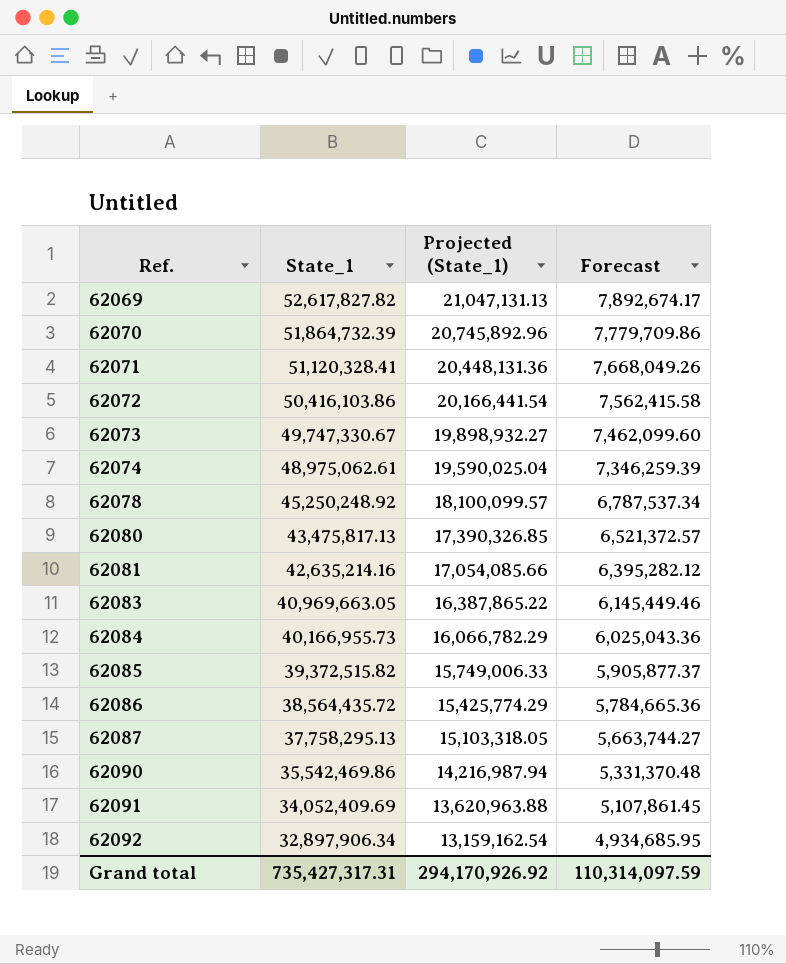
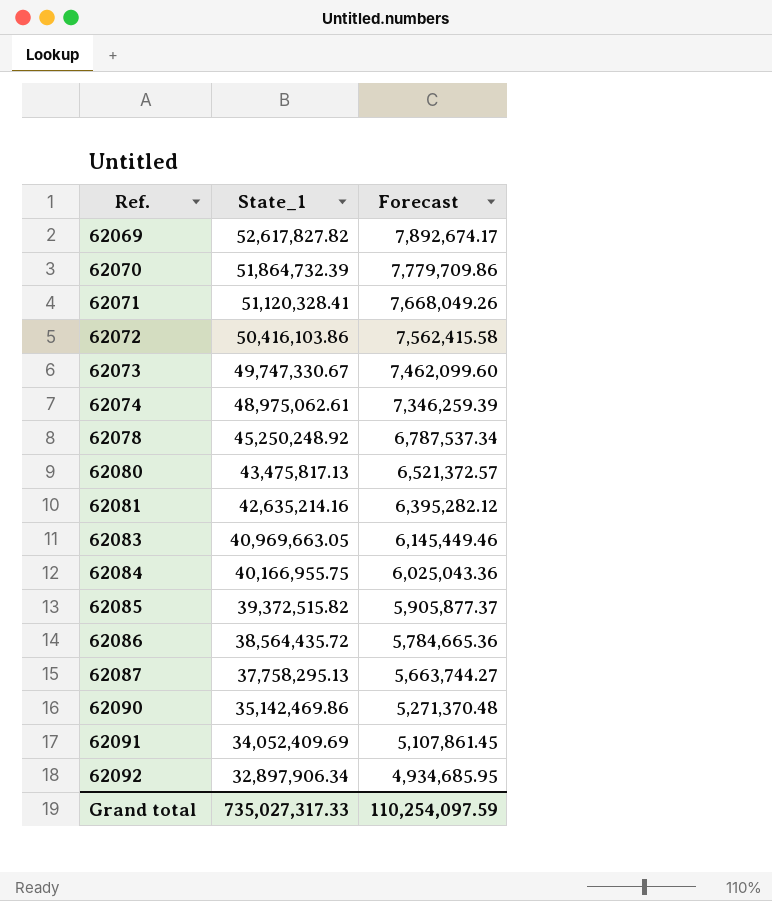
column Projected (State_1) | formula: [State_1] * 0.4 -> none
62084 | State_1: 40,166,955.73 -> 40,166,955.75
62090 | State_1: 35,542,469.86 -> 35,142,469.86
62090 | Forecast: 5,331,370.48 -> 5,271,370.48
Grand total | State_1: 735,427,317.31 -> 735,027,317.33
Grand total | Forecast: 110,314,097.59 -> 110,254,097.59

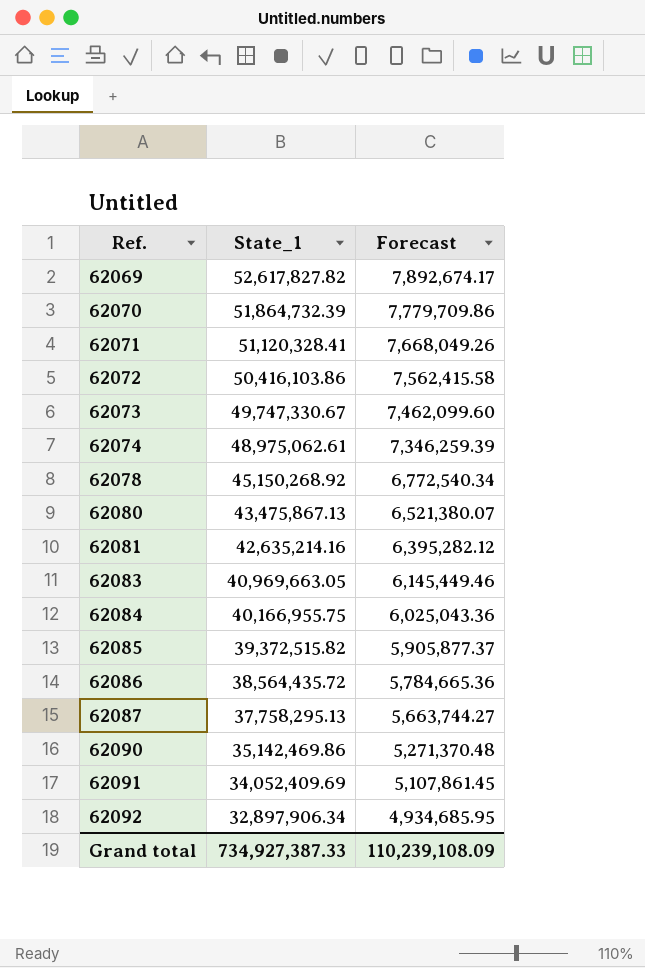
62078 | State_1: 45,250,248.92 -> 45,150,268.92
62078 | Forecast: 6,787,537.34 -> 6,772,540.34
62080 | State_1: 43,475,817.13 -> 43,475,867.13
62080 | Forecast: 6,521,372.57 -> 6,521,380.07
Grand total | State_1: 735,027,317.33 -> 734,927,387.33
Grand total | Forecast: 110,254,097.59 -> 110,239,108.09

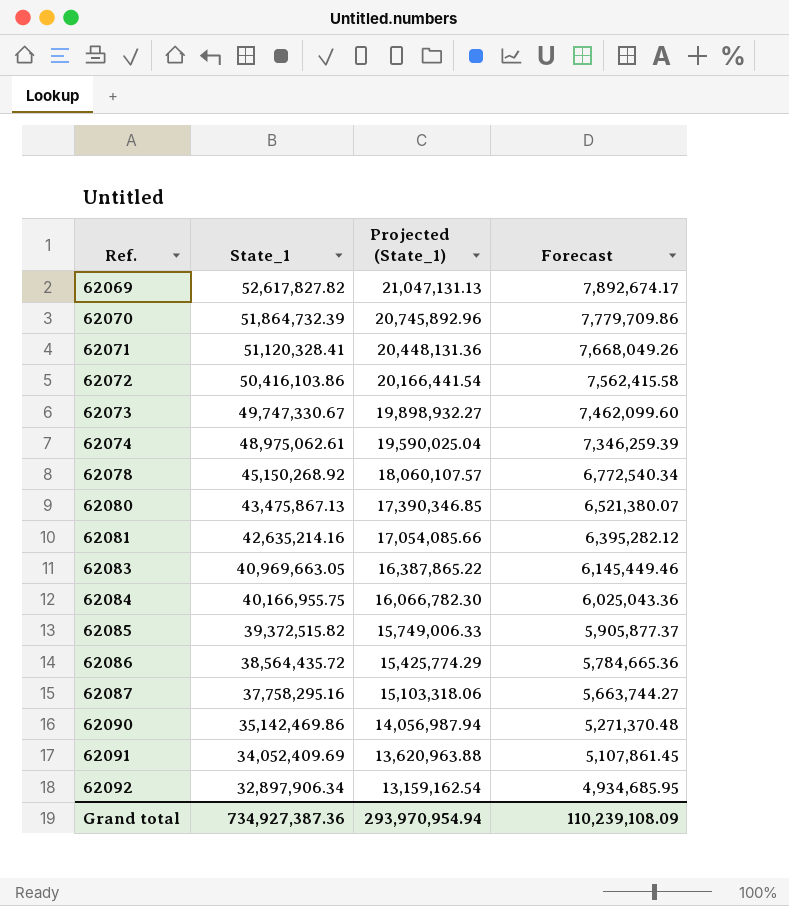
column Projected (State_1) | formula: none -> [State_1] * 0.4
62087 | State_1: 37,758,295.13 -> 37,758,295.16
Grand total | State_1: 734,927,387.33 -> 734,927,387.36

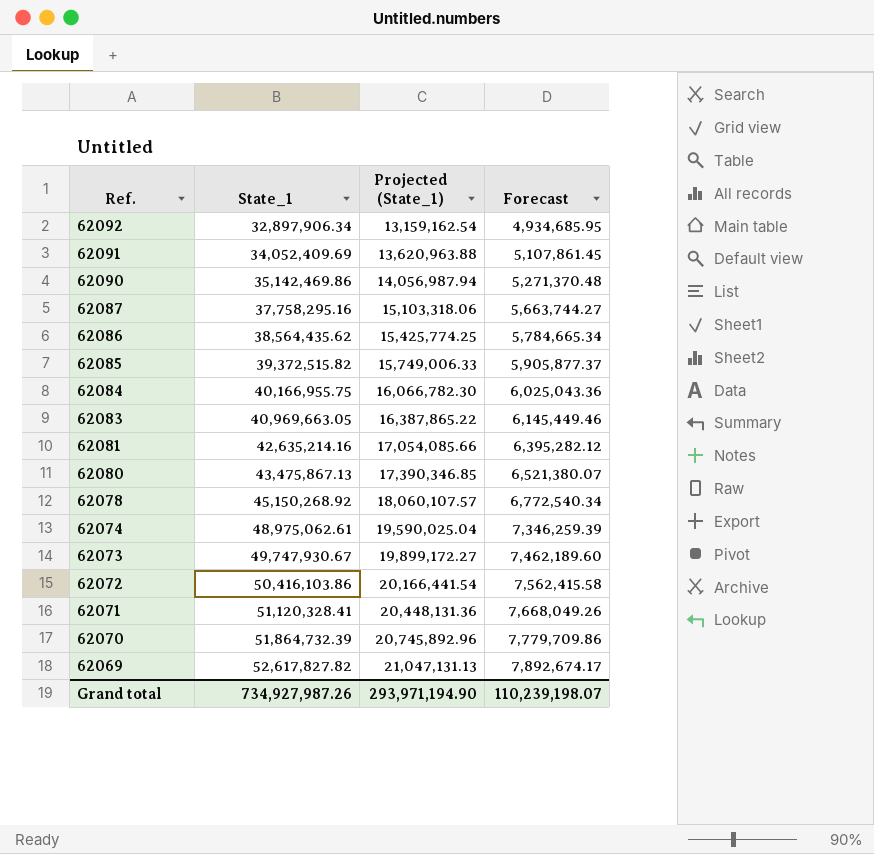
row order: Ref. ascending -> Ref. descending
62086 | State_1: 38,564,435.72 -> 38,564,435.62
62086 | Projected (State_1): 15,425,774.29 -> 15,425,774.25
62086 | Forecast: 5,784,665.36 -> 5,784,665.34
62073 | State_1: 49,747,330.67 -> 49,747,930.67
62073 | Projected (State_1): 19,898,932.27 -> 19,899,172.27
62073 | Forecast: 7,462,099.60 -> 7,462,189.60
Grand total | State_1: 734,927,387.36 -> 734,927,987.26
Grand total | Projected (State_1): 293,970,954.94 -> 293,971,194.90
Grand total | Forecast: 110,239,108.09 -> 110,239,198.07

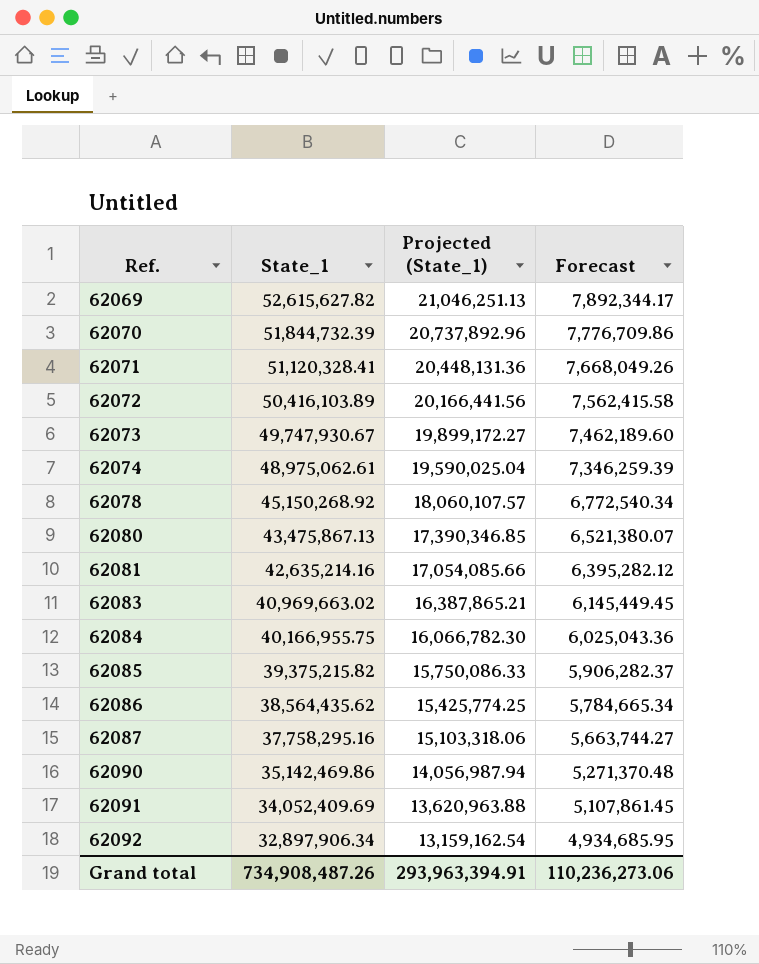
row order: Ref. descending -> Ref. ascending
62069 | State_1: 52,617,827.82 -> 52,615,627.82
62069 | Projected (State_1): 21,047,131.13 -> 21,046,251.13
62069 | Forecast: 7,892,674.17 -> 7,892,344.17
62070 | State_1: 51,864,732.39 -> 51,844,732.39
62070 | Projected (State_1): 20,745,892.96 -> 20,737,892.96
62070 | Forecast: 7,779,709.86 -> 7,776,709.86
62072 | State_1: 50,416,103.86 -> 50,416,103.89
62072 | Projected (State_1): 20,166,441.54 -> 20,166,441.56
62083 | State_1: 40,969,663.05 -> 40,969,663.02
62083 | Projected (State_1): 16,387,865.22 -> 16,387,865.21
62083 | Forecast: 6,145,449.46 -> 6,145,449.45
62085 | State_1: 39,372,515.82 -> 39,375,215.82
62085 | Projected (State_1): 15,749,006.33 -> 15,750,086.33
62085 | Forecast: 5,905,877.37 -> 5,906,282.37
Grand total | State_1: 734,927,987.26 -> 734,908,487.26
Grand total | Projected (State_1): 293,971,194.90 -> 293,963,394.91
Grand total | Forecast: 110,239,198.07 -> 110,236,273.06

